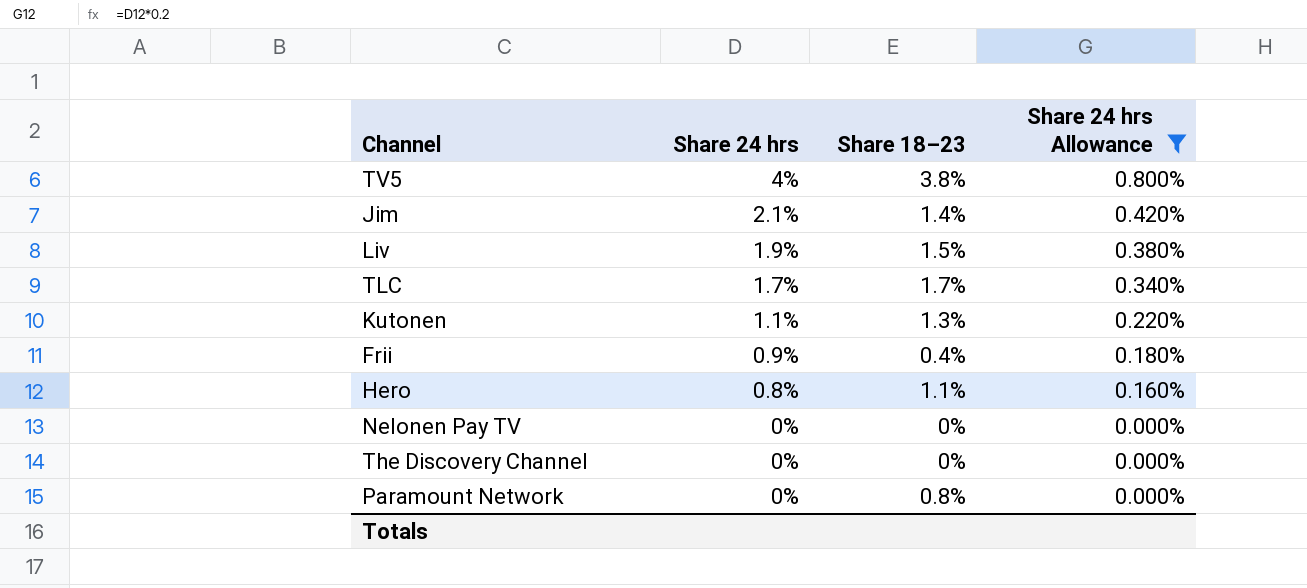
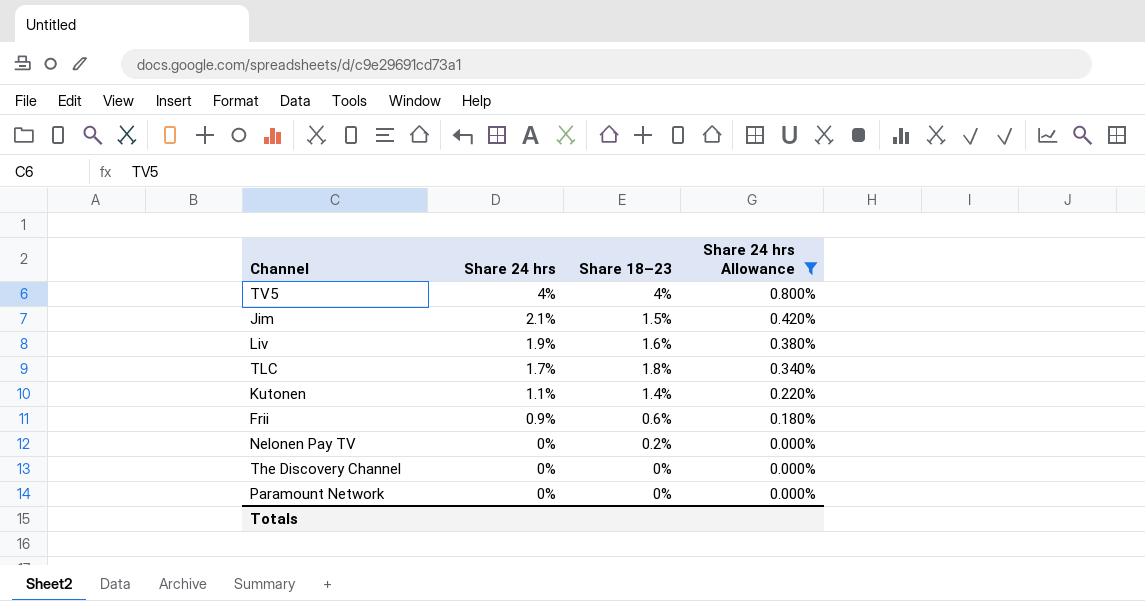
row Hero: 0.8% | 1.1% | 0.160% -> none
TV5 | Share 18–23: 3.8% -> 4%
Jim | Share 18–23: 1.4% -> 1.5%
Liv | Share 18–23: 1.5% -> 1.6%
TLC | Share 18–23: 1.7% -> 1.8%
Kutonen | Share 18–23: 1.3% -> 1.4%
Frii | Share 18–23: 0.4% -> 0.6%
Nelonen Pay TV | Share 18–23: 0% -> 0.2%
Paramount Network | Share 18–23: 0.8% -> 0%

